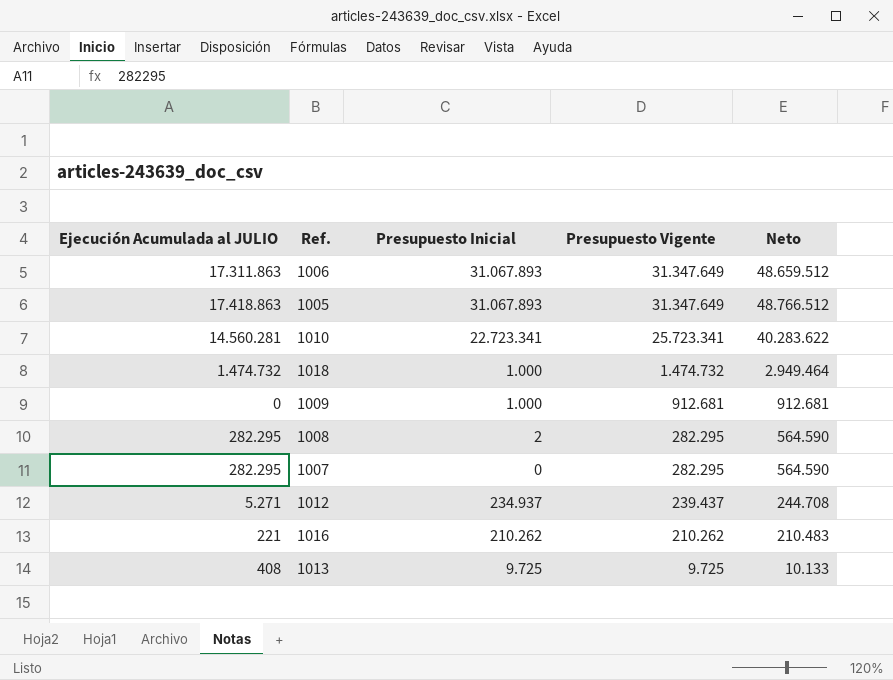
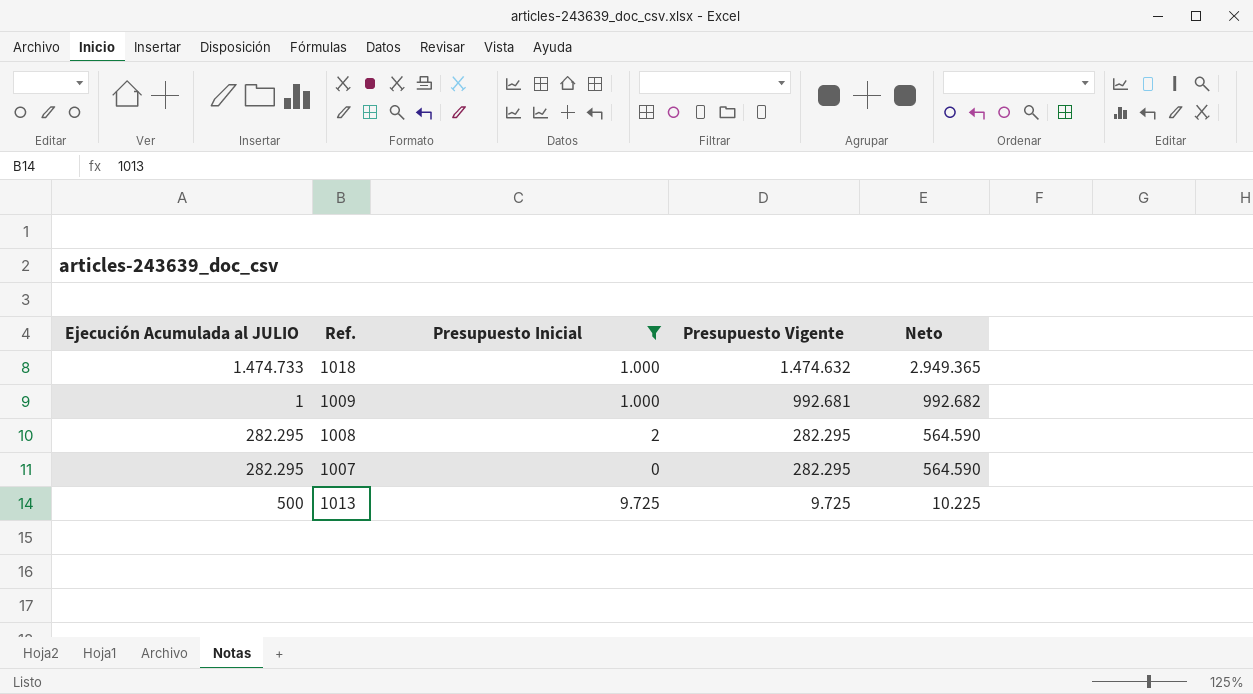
filter: none -> Presupuesto Inicial <= 9.725
1018 | Ejecución Acumulada al JULIO: 1.474.732 -> 1.474.733
1018 | Presupuesto Vigente: 1.474.732 -> 1.474.632
1018 | Neto: 2.949.464 -> 2.949.365
1009 | Ejecución Acumulada al JULIO: 0 -> 1
1009 | Presupuesto Vigente: 912.681 -> 992.681
1009 | Neto: 912.681 -> 992.682
1013 | Ejecución Acumulada al JULIO: 408 -> 500
1013 | Neto: 10.133 -> 10.225

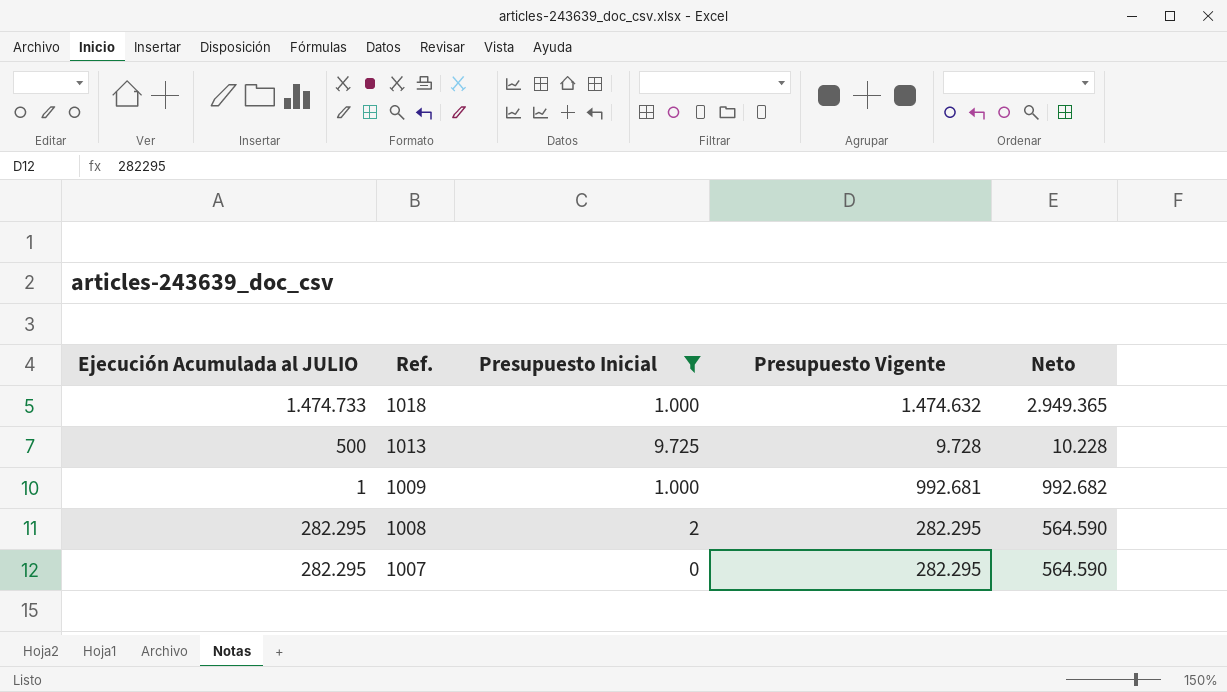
row order: Presupuesto Vigente descending -> Ref. descending
1013 | Presupuesto Vigente: 9.725 -> 9.728
1013 | Neto: 10.225 -> 10.228

